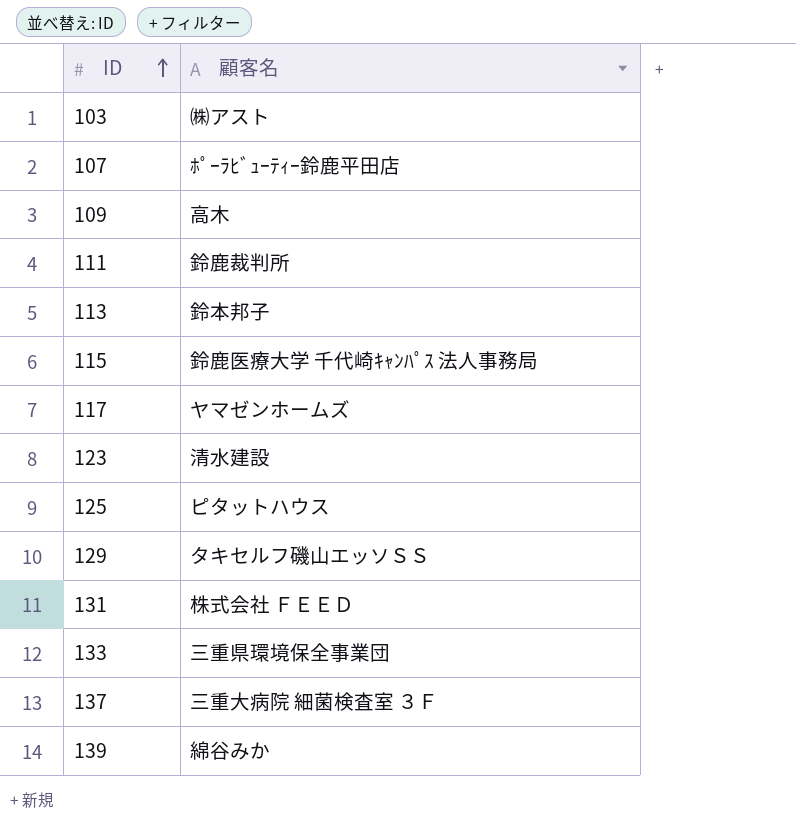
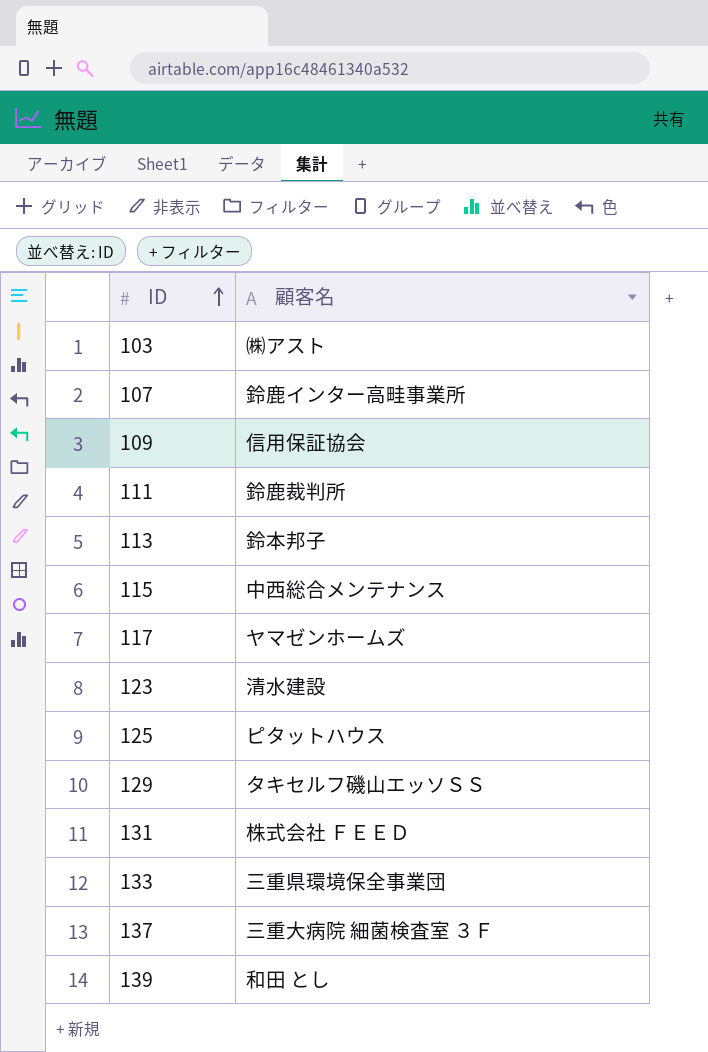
107 | 顧客名: ﾎﾟｰﾗﾋﾞｭｰﾃｨｰ鈴鹿平田店 -> 鈴鹿インター高畦事業所
109 | 顧客名: 高木 -> 信用保証協会
115 | 顧客名: 鈴鹿医療大学 千代崎ｷｬﾝﾊﾟｽ 法人事務局 -> 中西総合メンテナンス
139 | 顧客名: 綿谷みか -> 和田 とし

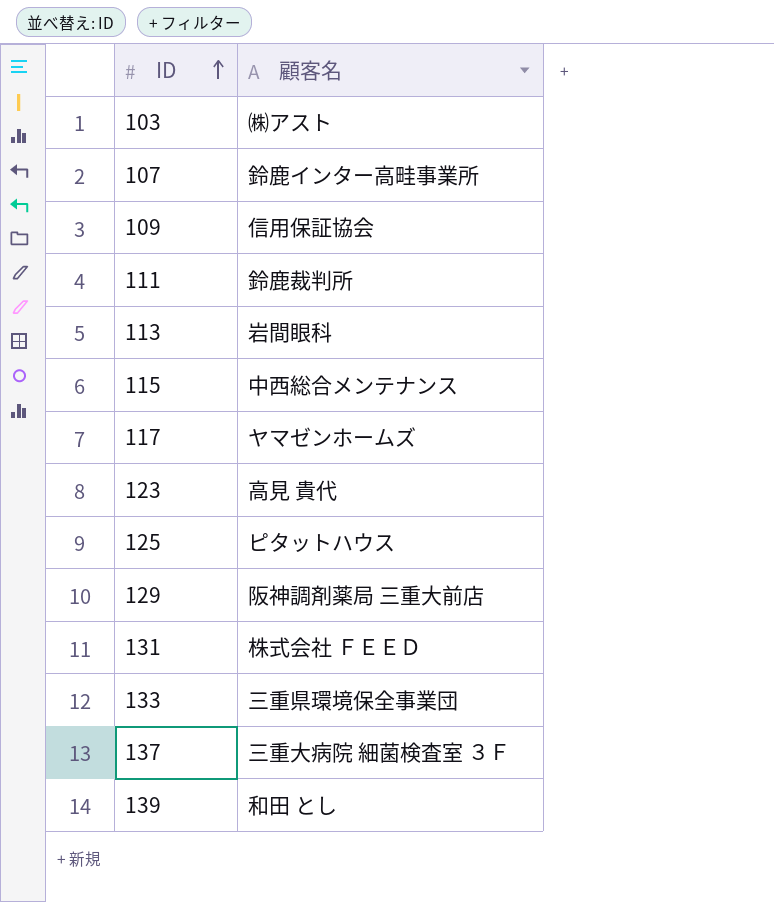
113 | 顧客名: 鈴本邦子 -> 岩間眼科
123 | 顧客名: 清水建設 -> 高見 貴代
129 | 顧客名: タキセルフ磯山エッソＳＳ -> 阪神調剤薬局 三重大前店

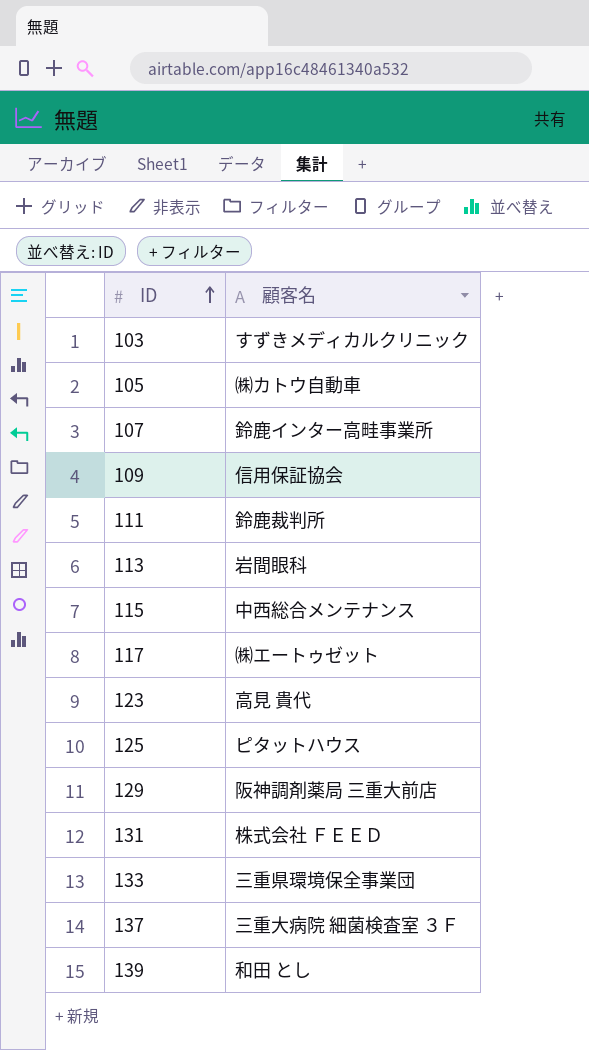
103 | 顧客名: ㈱アスト -> すずきメディカルクリニック
row 105: none -> ㈱カトウ自動車
117 | 顧客名: ヤマゼンホームズ -> ㈱エートゥゼット

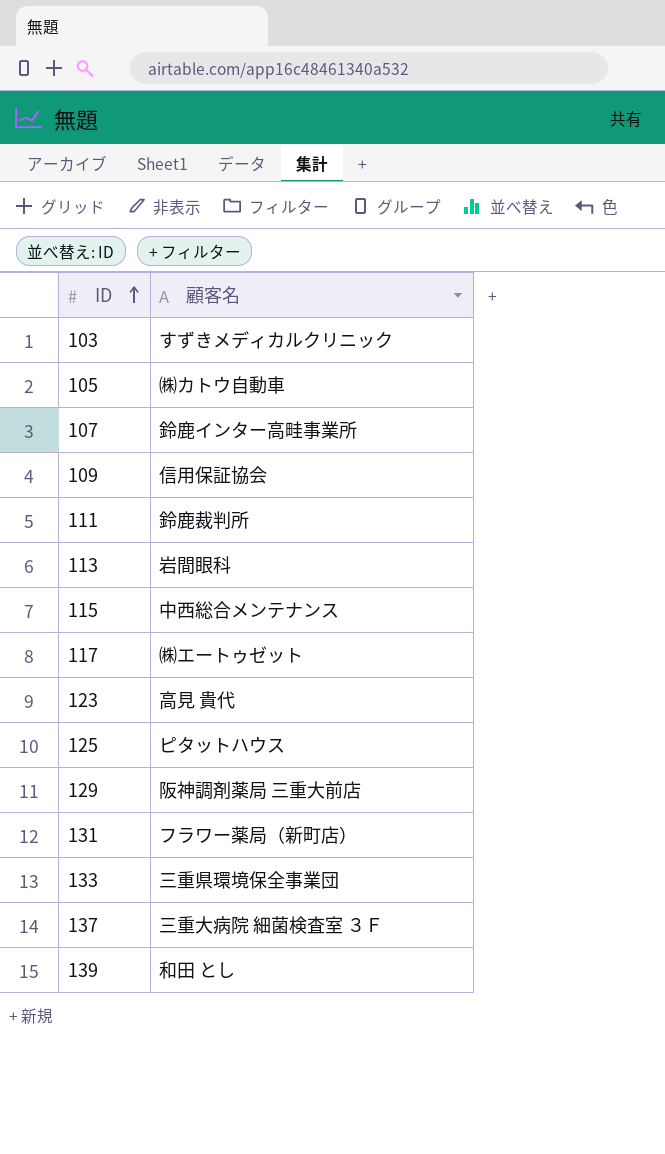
131 | 顧客名: 株式会社 ＦＥＥＤ -> フラワー薬局（新町店）

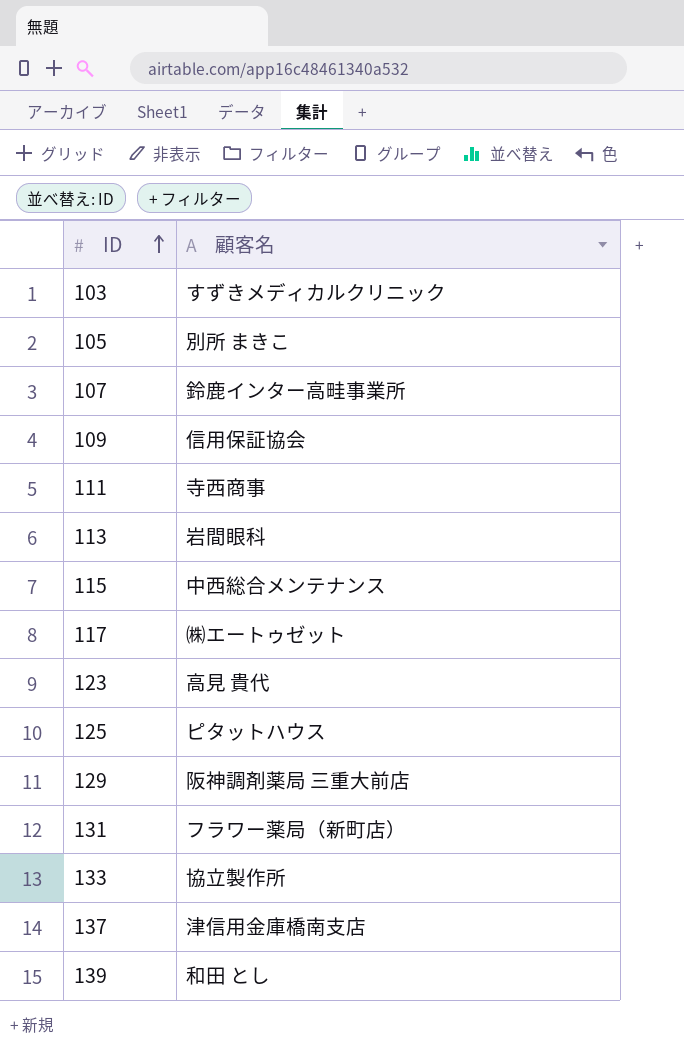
105 | 顧客名: ㈱カトウ自動車 -> 別所 まきこ
111 | 顧客名: 鈴鹿裁判所 -> 寺西商事
133 | 顧客名: 三重県環境保全事業団 -> 協立製作所
137 | 顧客名: 三重大病院 細菌検査室 ３Ｆ -> 津信用金庫橋南支店

